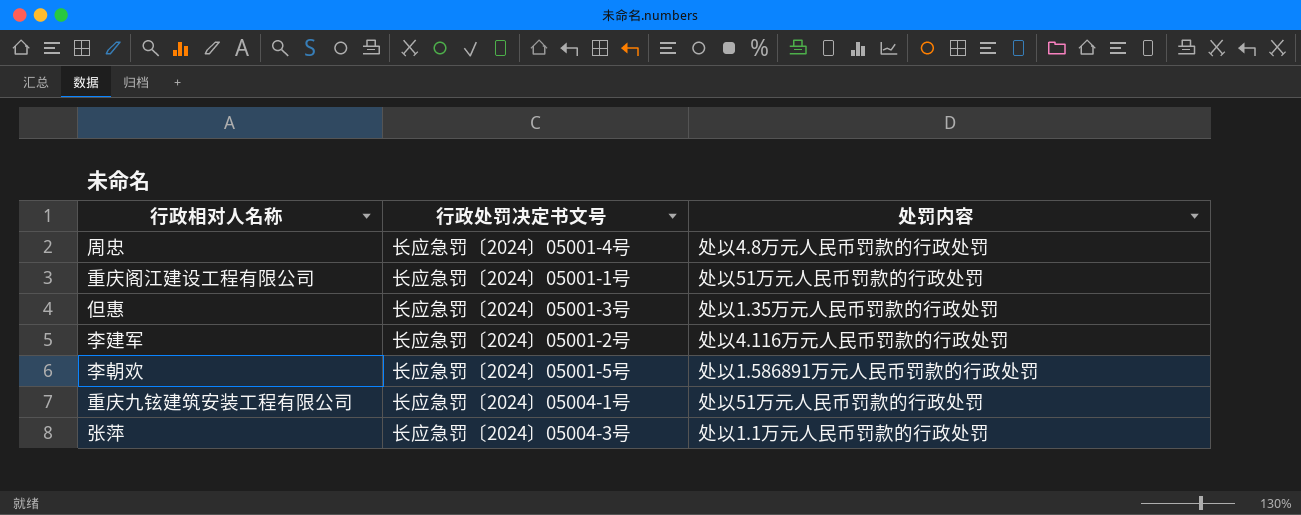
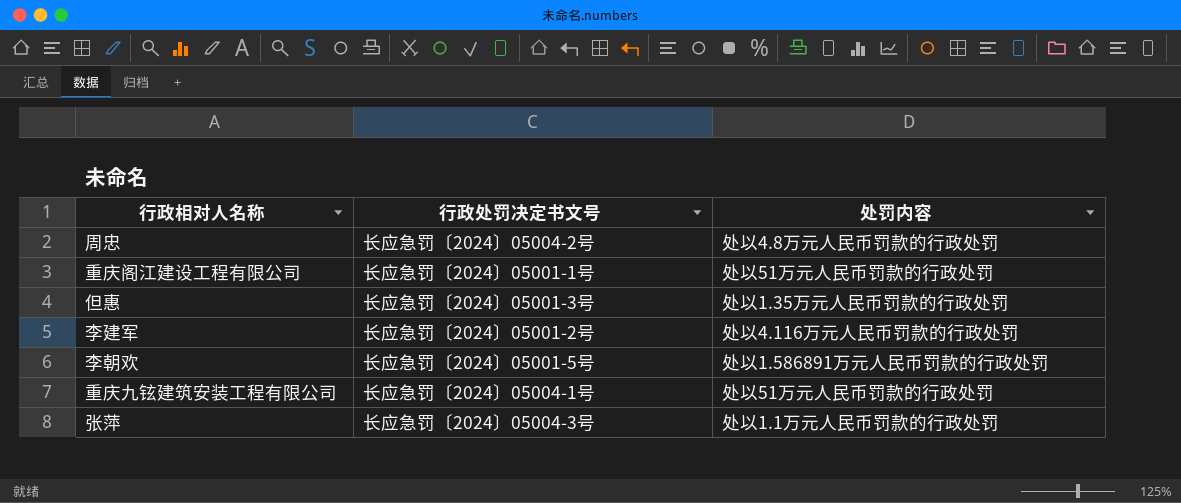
周忠 | 行政处罚决定书文号: 长应急罚〔2024〕05001-4号 -> 长应急罚〔2024〕05004-2号

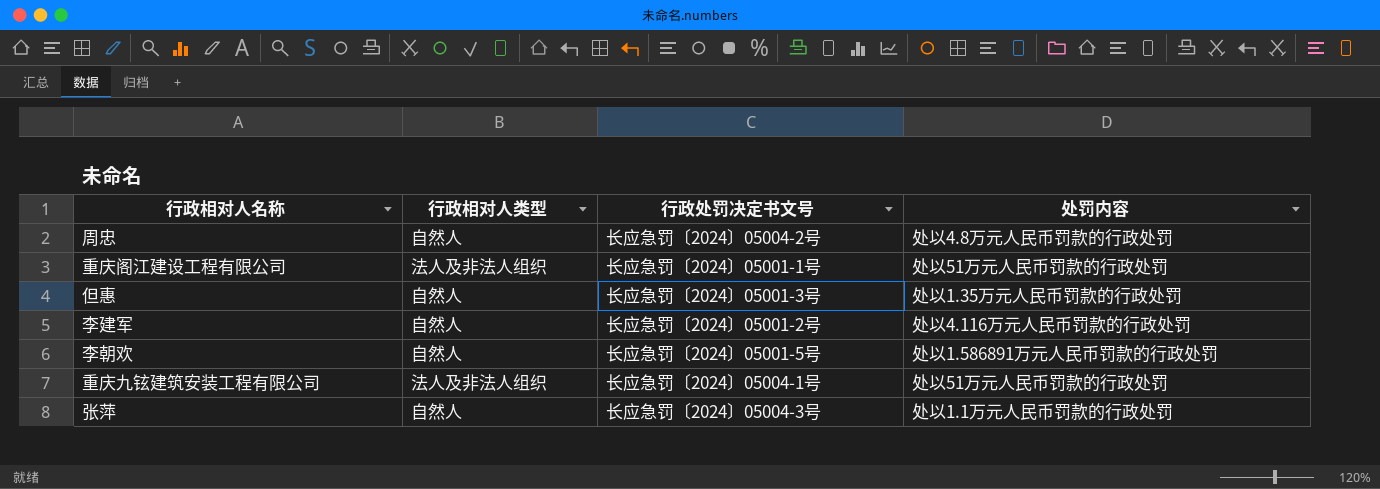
column 行政相对人类型 | position: none -> 2

